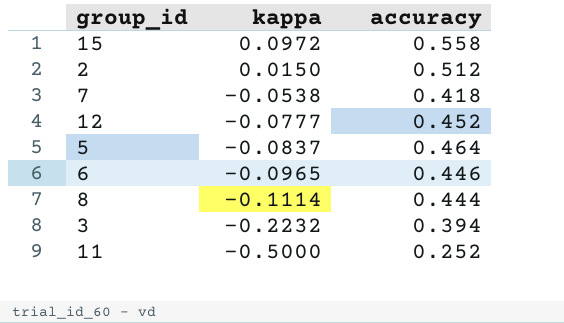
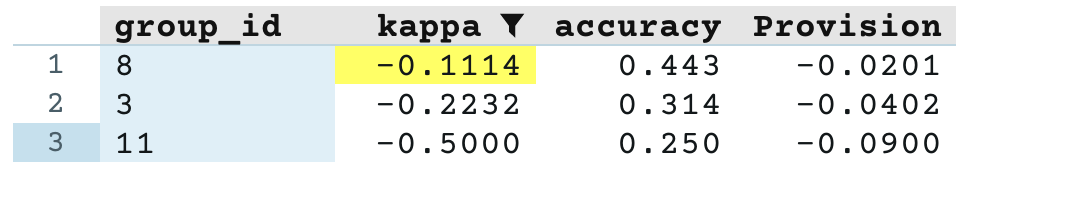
filter: none -> kappa <= -0.1114
column Provision | formula: none -> [kappa] * 0.18
8 | accuracy: 0.444 -> 0.443
3 | accuracy: 0.394 -> 0.314
11 | accuracy: 0.252 -> 0.250

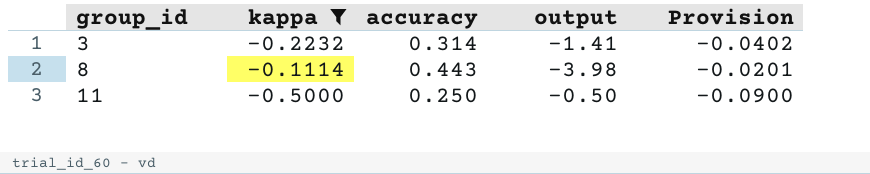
row order: kappa descending -> group_id ascending
column output | formula: none -> [accuracy] / [kappa]

